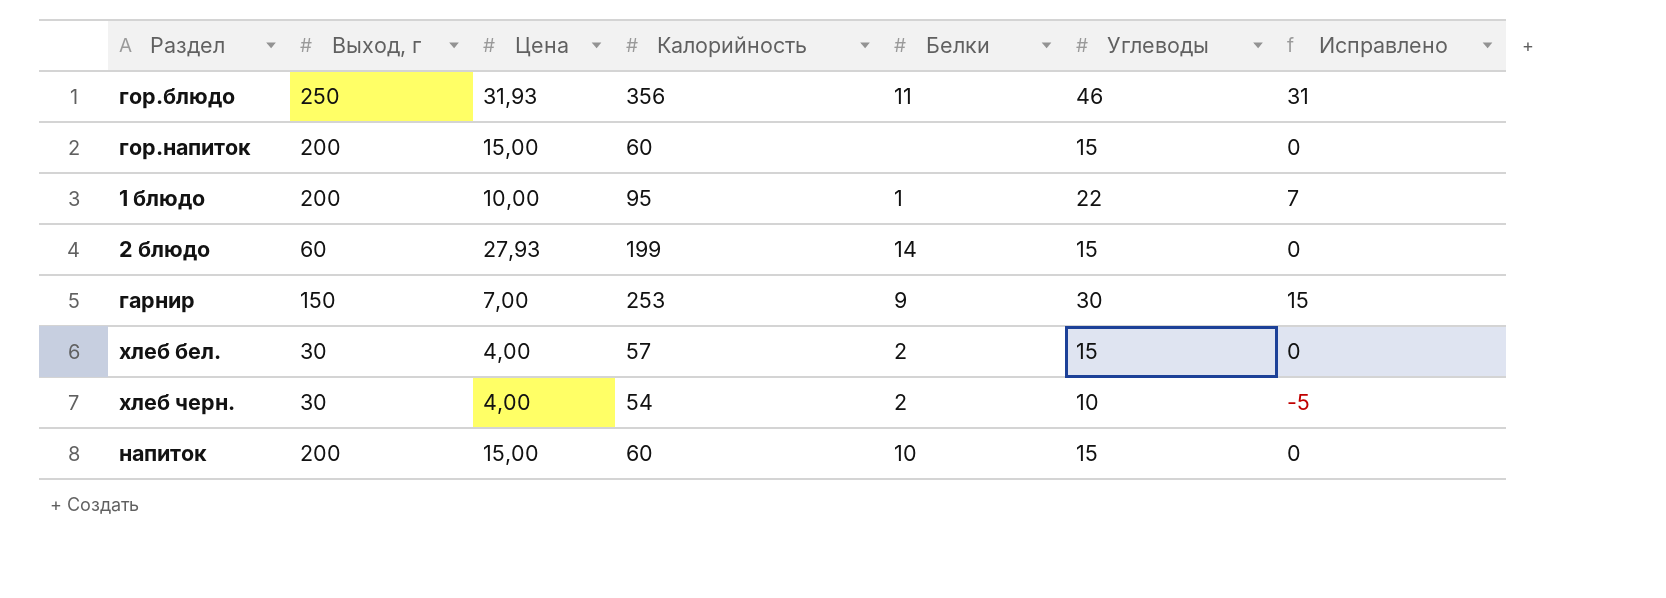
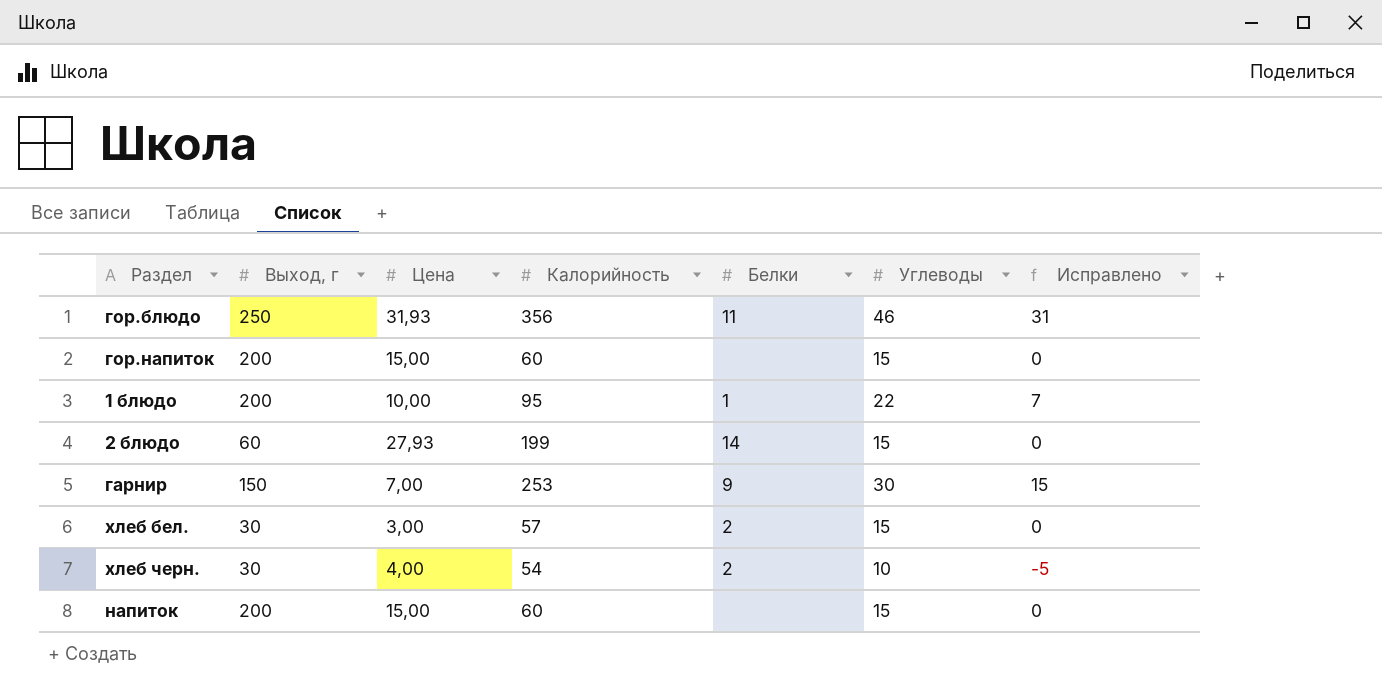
хлеб бел. | Цена: 4,00 -> 3,00
напиток | Белки: 10 -> none

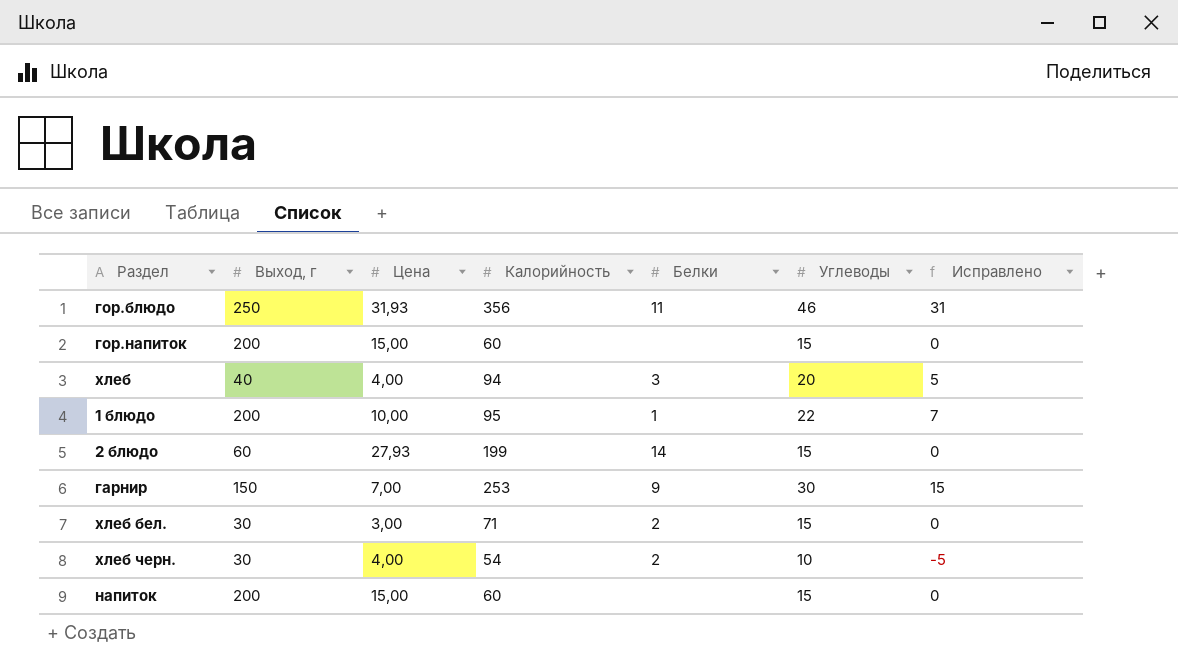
row хлеб: none -> 40 | 4,00 | 94 | 3 | 20 | 5
хлеб бел. | Калорийность: 57 -> 71

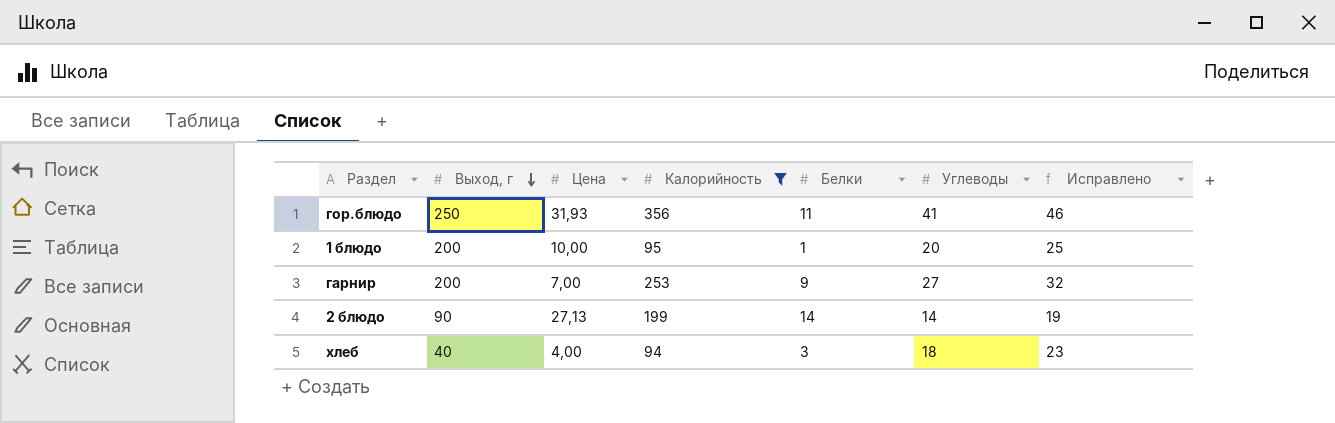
filter: none -> Калорийность >= 94
row order: none -> Выход, г descending
column Исправлено | formula: [Углеводы] - 15 -> [Углеводы] + 5
гор.блюдо | Углеводы: 46 -> 41
1 блюдо | Углеводы: 22 -> 20
гарнир | Выход, г: 150 -> 200
гарнир | Углеводы: 30 -> 27
2 блюдо | Выход, г: 60 -> 90
2 блюдо | Цена: 27,93 -> 27,13
2 блюдо | Углеводы: 15 -> 14
хлеб | Углеводы: 20 -> 18

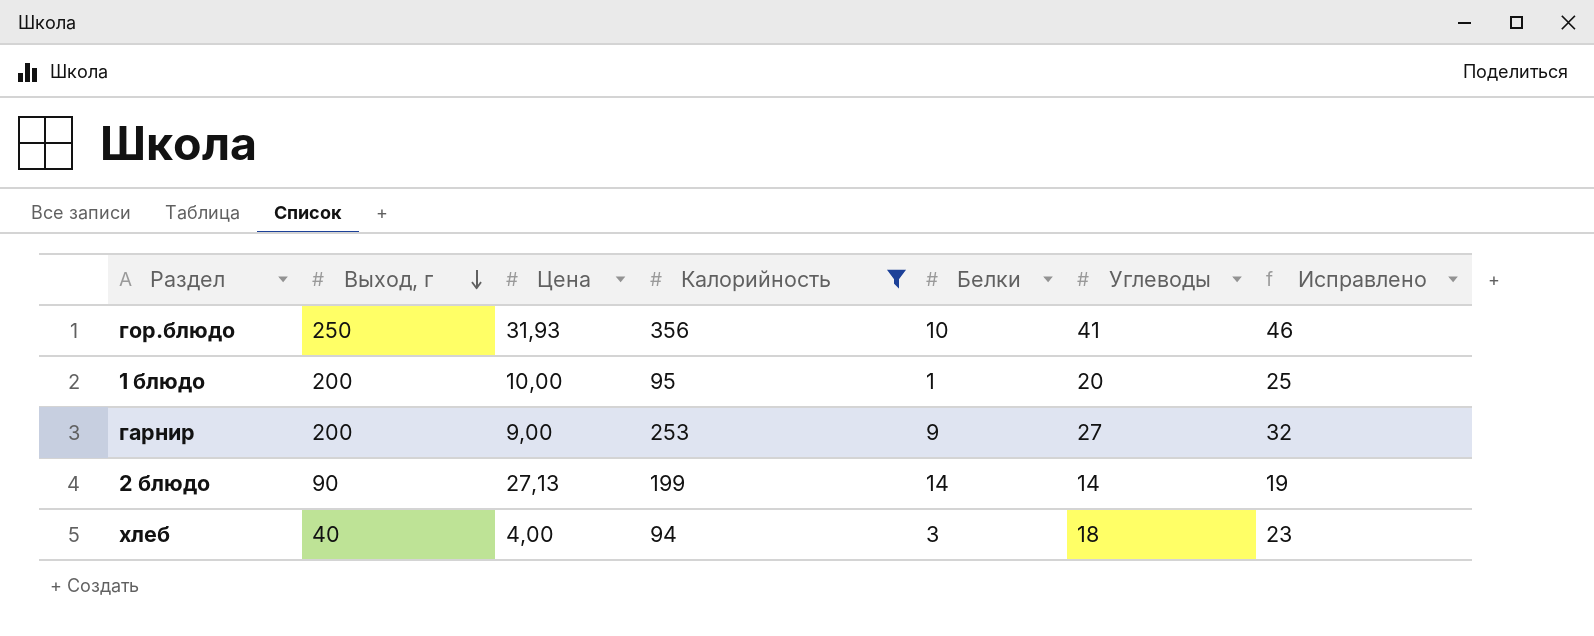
гор.блюдо | Белки: 11 -> 10
гарнир | Цена: 7,00 -> 9,00

